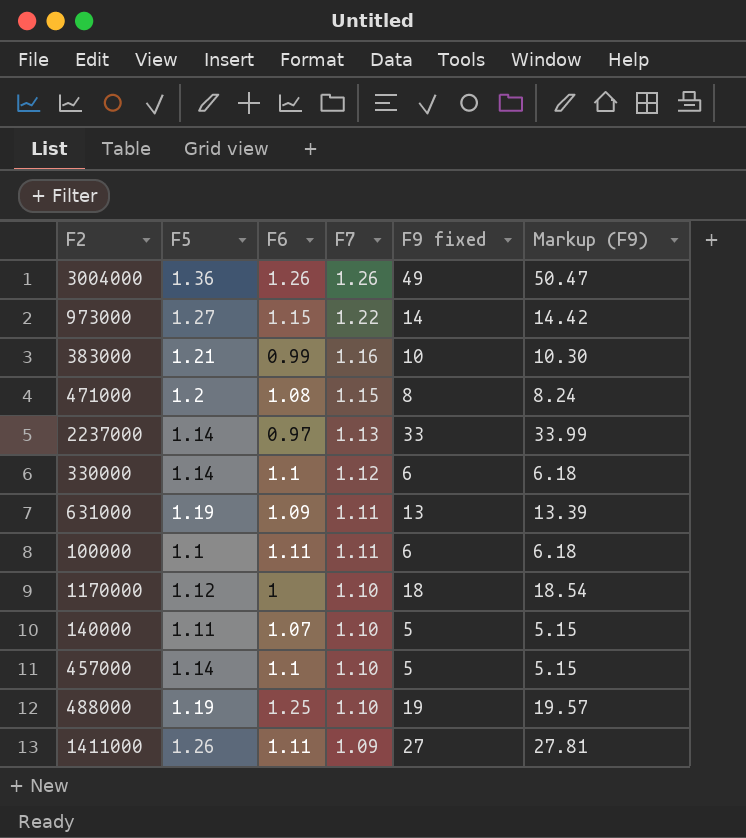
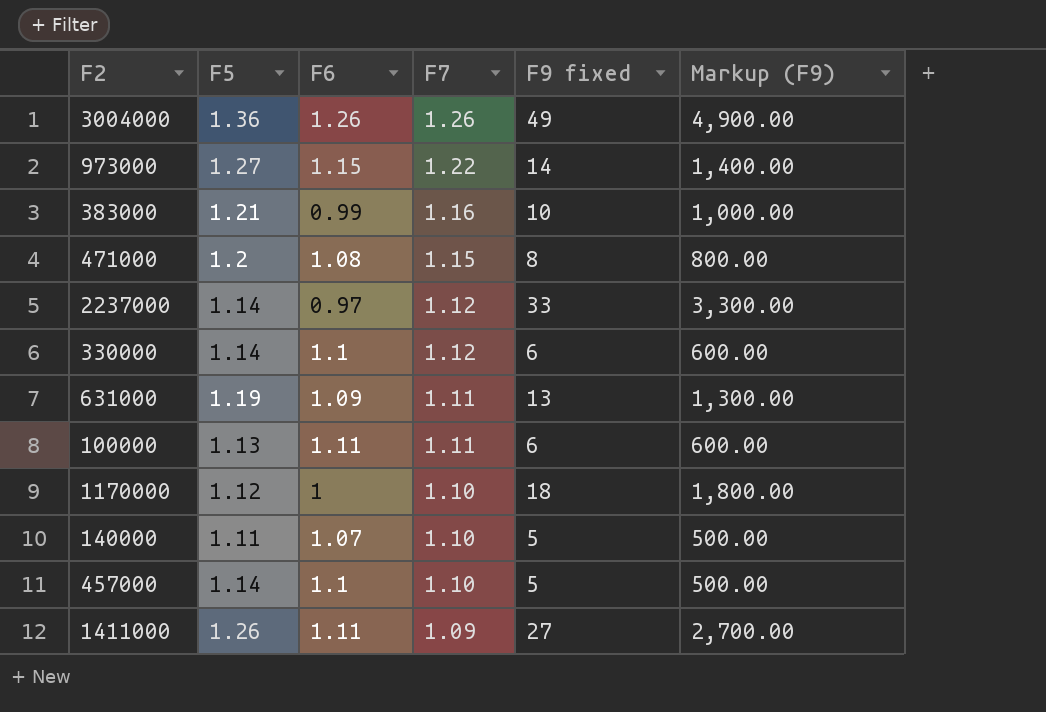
column Markup (F9) | formula: [F9 fixed] * 1.03 -> [F9 fixed] * 100
row 488000: 1.19 | 1.25 | 1.10 | 19 | 19.57 -> none
2237000 | F7: 1.13 -> 1.12
100000 | F5: 1.1 -> 1.13

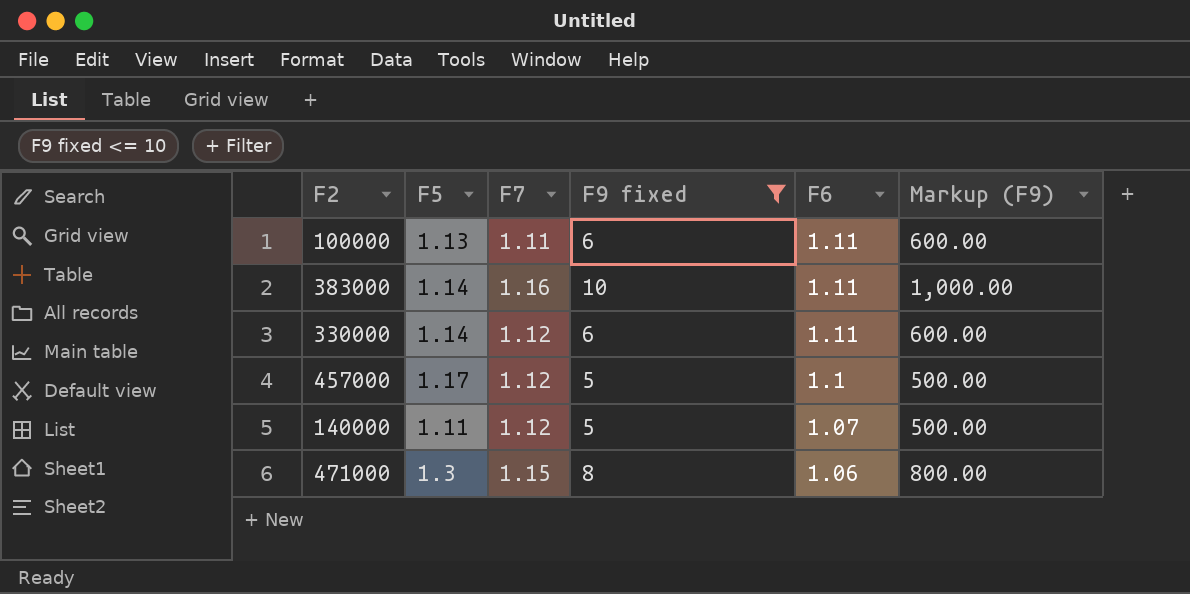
filter: none -> F9 fixed <= 10
row order: F7 descending -> F6 descending
column F6 | position: 3 -> 5
383000 | F5: 1.21 -> 1.14
383000 | F6: 0.99 -> 1.11
330000 | F6: 1.1 -> 1.11
457000 | F5: 1.14 -> 1.17
457000 | F7: 1.10 -> 1.12
140000 | F7: 1.10 -> 1.12
471000 | F5: 1.2 -> 1.3
471000 | F6: 1.08 -> 1.06

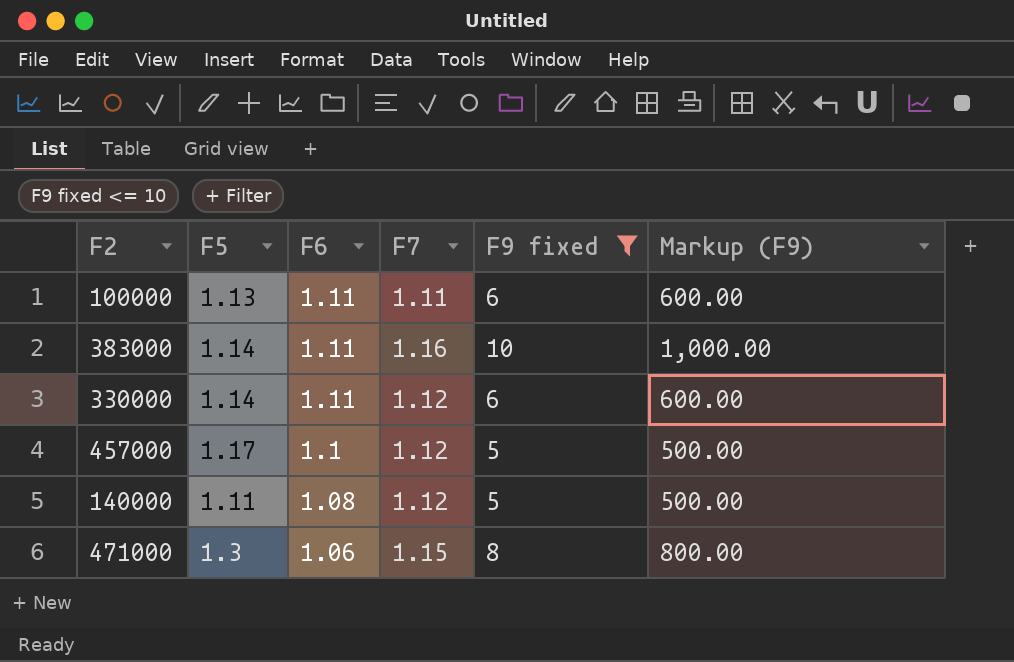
column F6 | position: 5 -> 3
140000 | F6: 1.07 -> 1.08

